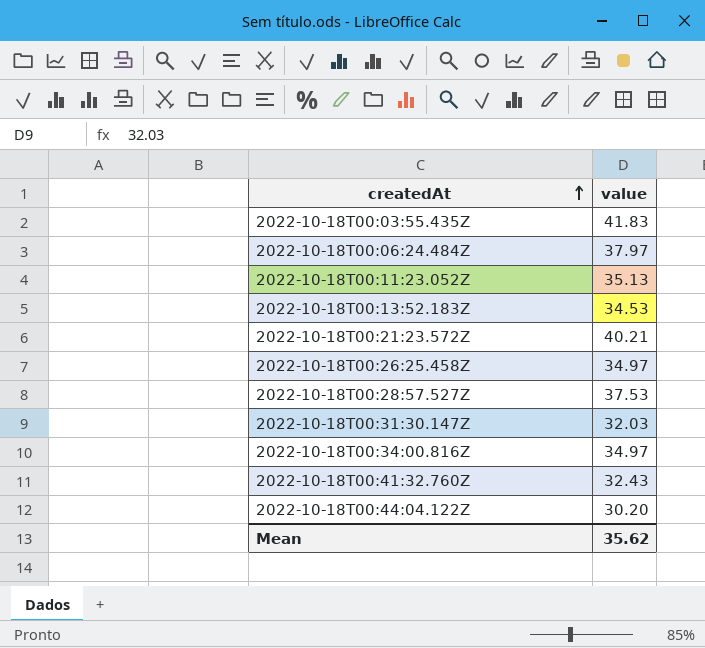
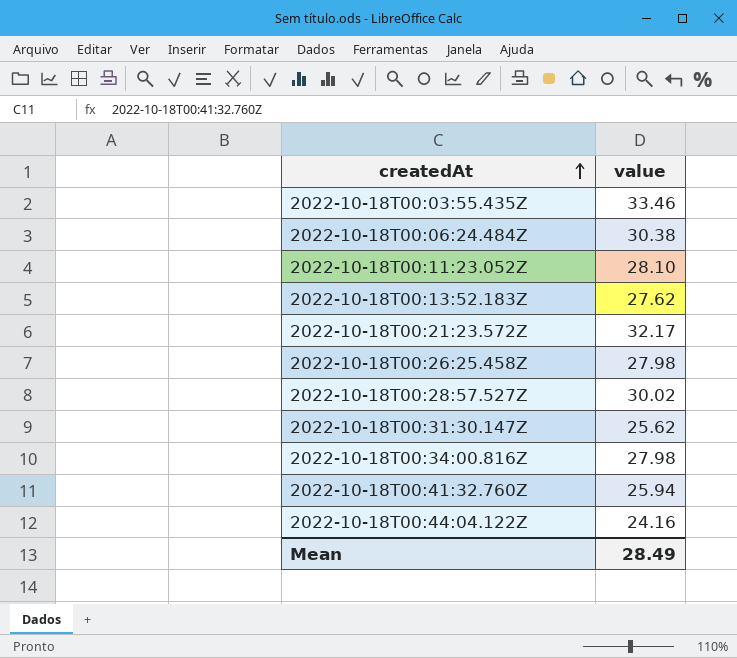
2022-10-18T00:03:55.435Z | value: 41.83 -> 33.46
2022-10-18T00:06:24.484Z | value: 37.97 -> 30.38
2022-10-18T00:11:23.052Z | value: 35.13 -> 28.10
2022-10-18T00:13:52.183Z | value: 34.53 -> 27.62
2022-10-18T00:21:23.572Z | value: 40.21 -> 32.17
2022-10-18T00:26:25.458Z | value: 34.97 -> 27.98
2022-10-18T00:28:57.527Z | value: 37.53 -> 30.02
2022-10-18T00:31:30.147Z | value: 32.03 -> 25.62
2022-10-18T00:34:00.816Z | value: 34.97 -> 27.98
2022-10-18T00:41:32.760Z | value: 32.43 -> 25.94
2022-10-18T00:44:04.122Z | value: 30.20 -> 24.16
Mean | value: 35.62 -> 28.49

